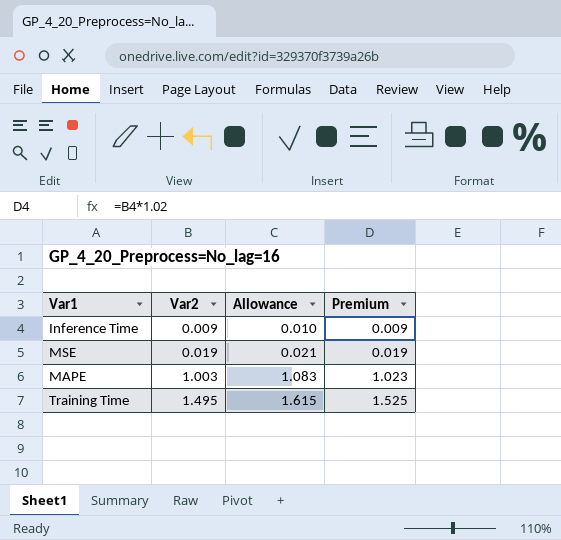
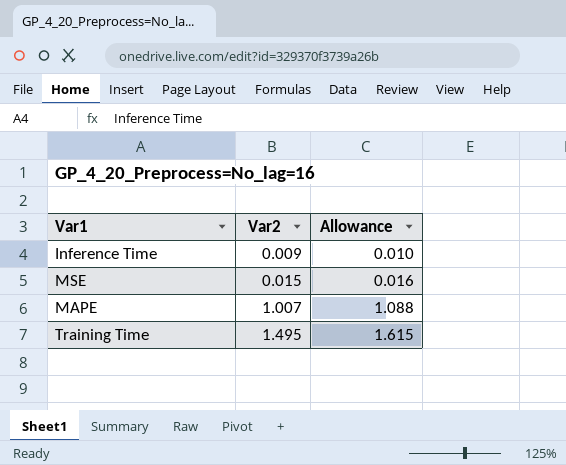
column Premium | formula: [Var2] * 1.02 -> none
MSE | Var2: 0.019 -> 0.015
MSE | Allowance: 0.021 -> 0.016
MAPE | Var2: 1.003 -> 1.007
MAPE | Allowance: 1.083 -> 1.088

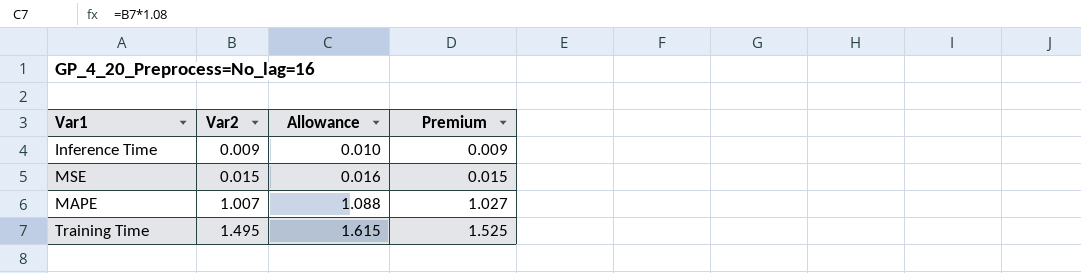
column Premium | formula: none -> [Var2] * 1.02

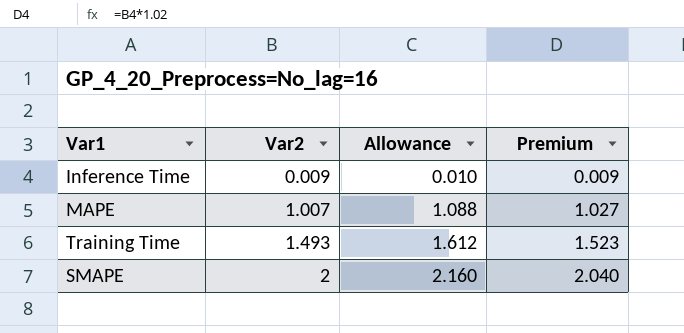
row MSE: 0.015 | 0.016 | 0.015 -> none
Training Time | Var2: 1.495 -> 1.493
Training Time | Allowance: 1.615 -> 1.612
Training Time | Premium: 1.525 -> 1.523
row SMAPE: none -> 2 | 2.160 | 2.040

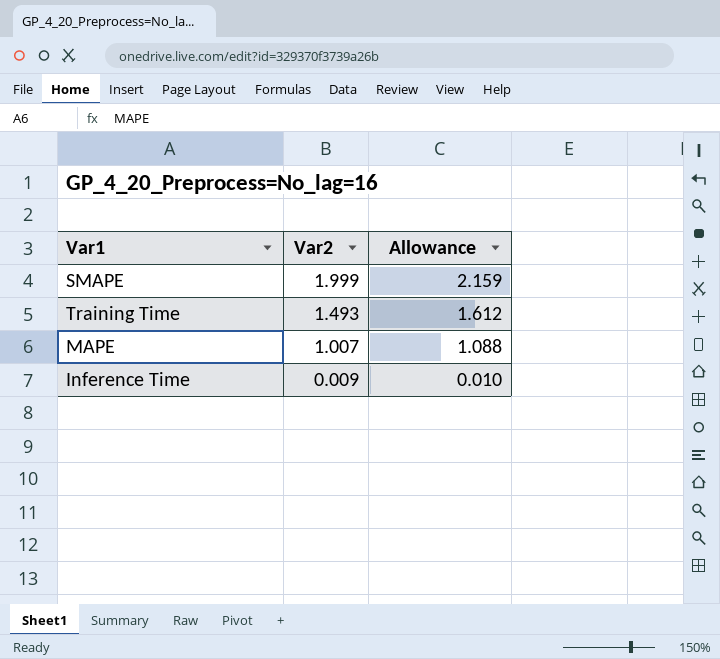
row order: Var2 ascending -> Var2 descending
column Premium | formula: [Var2] * 1.02 -> none
SMAPE | Var2: 2 -> 1.999
SMAPE | Allowance: 2.160 -> 2.159

